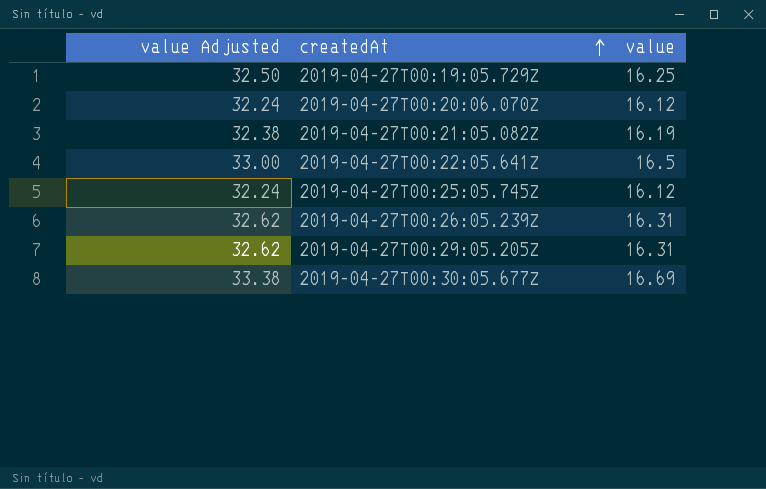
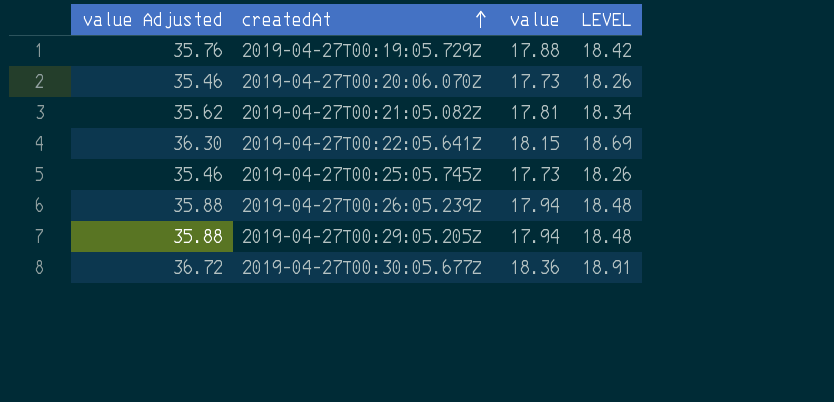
column LEVEL | formula: none -> [value] * 1.03
2019-04-27T00:19:05.729Z | value Adjusted: 32.50 -> 35.76
2019-04-27T00:19:05.729Z | value: 16.25 -> 17.88
2019-04-27T00:20:06.070Z | value Adjusted: 32.24 -> 35.46
2019-04-27T00:20:06.070Z | value: 16.12 -> 17.73
2019-04-27T00:21:05.082Z | value Adjusted: 32.38 -> 35.62
2019-04-27T00:21:05.082Z | value: 16.19 -> 17.81
2019-04-27T00:22:05.641Z | value Adjusted: 33.00 -> 36.30
2019-04-27T00:22:05.641Z | value: 16.5 -> 18.15
2019-04-27T00:25:05.745Z | value Adjusted: 32.24 -> 35.46
2019-04-27T00:25:05.745Z | value: 16.12 -> 17.73
2019-04-27T00:26:05.239Z | value Adjusted: 32.62 -> 35.88
2019-04-27T00:26:05.239Z | value: 16.31 -> 17.94
2019-04-27T00:29:05.205Z | value Adjusted: 32.62 -> 35.88
2019-04-27T00:29:05.205Z | value: 16.31 -> 17.94
2019-04-27T00:30:05.677Z | value Adjusted: 33.38 -> 36.72
2019-04-27T00:30:05.677Z | value: 16.69 -> 18.36

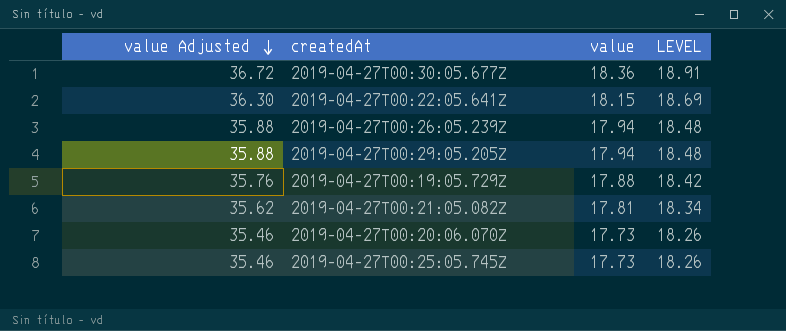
row order: createdAt ascending -> value Adjusted descending

